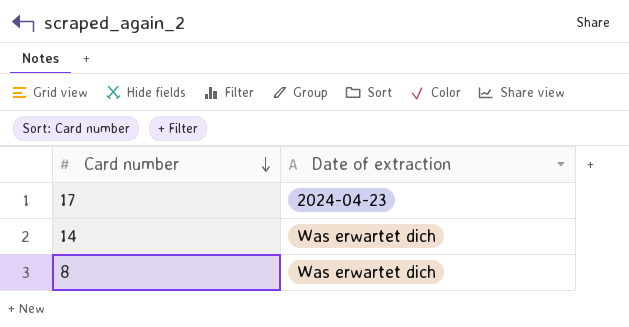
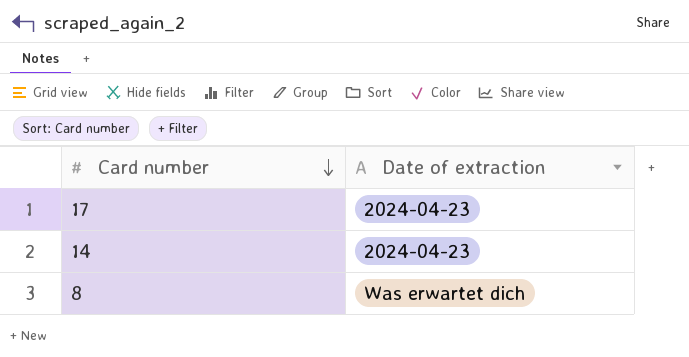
14 | Date of extraction: Was erwartet dich -> 2024-04-23

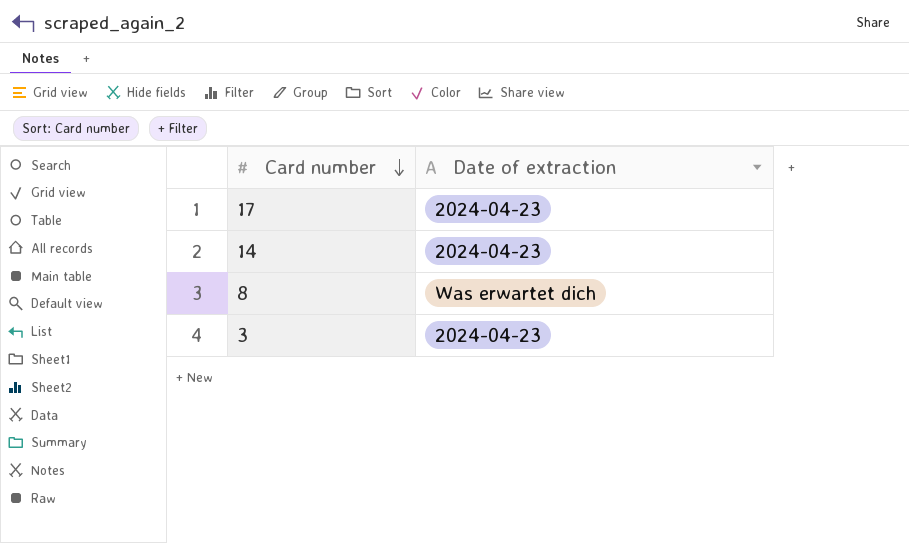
row 3: none -> 2024-04-23

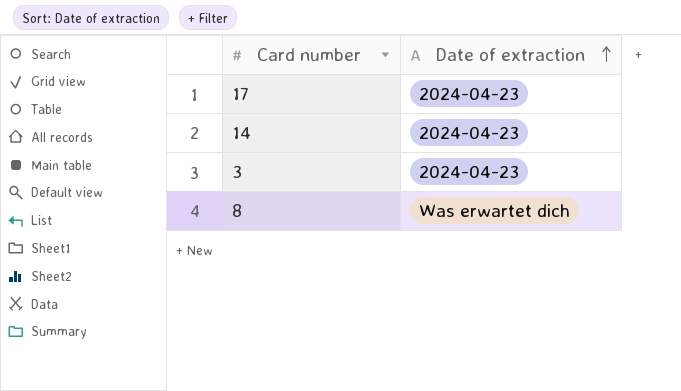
row order: Card number descending -> Date of extraction ascending

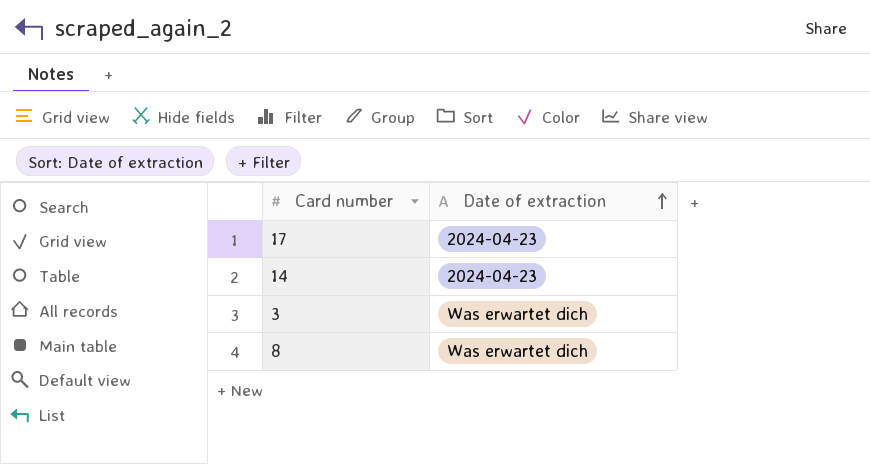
3 | Date of extraction: 2024-04-23 -> Was erwartet dich

